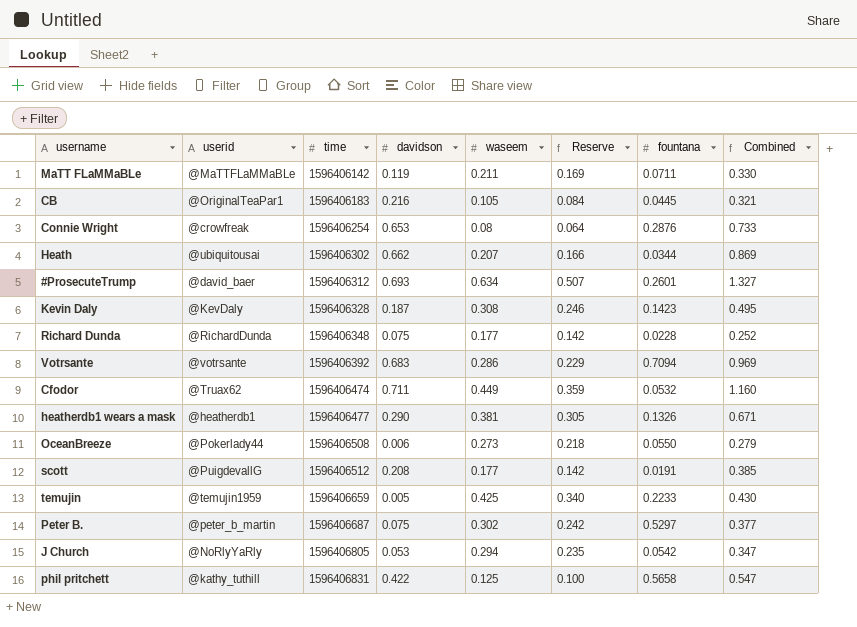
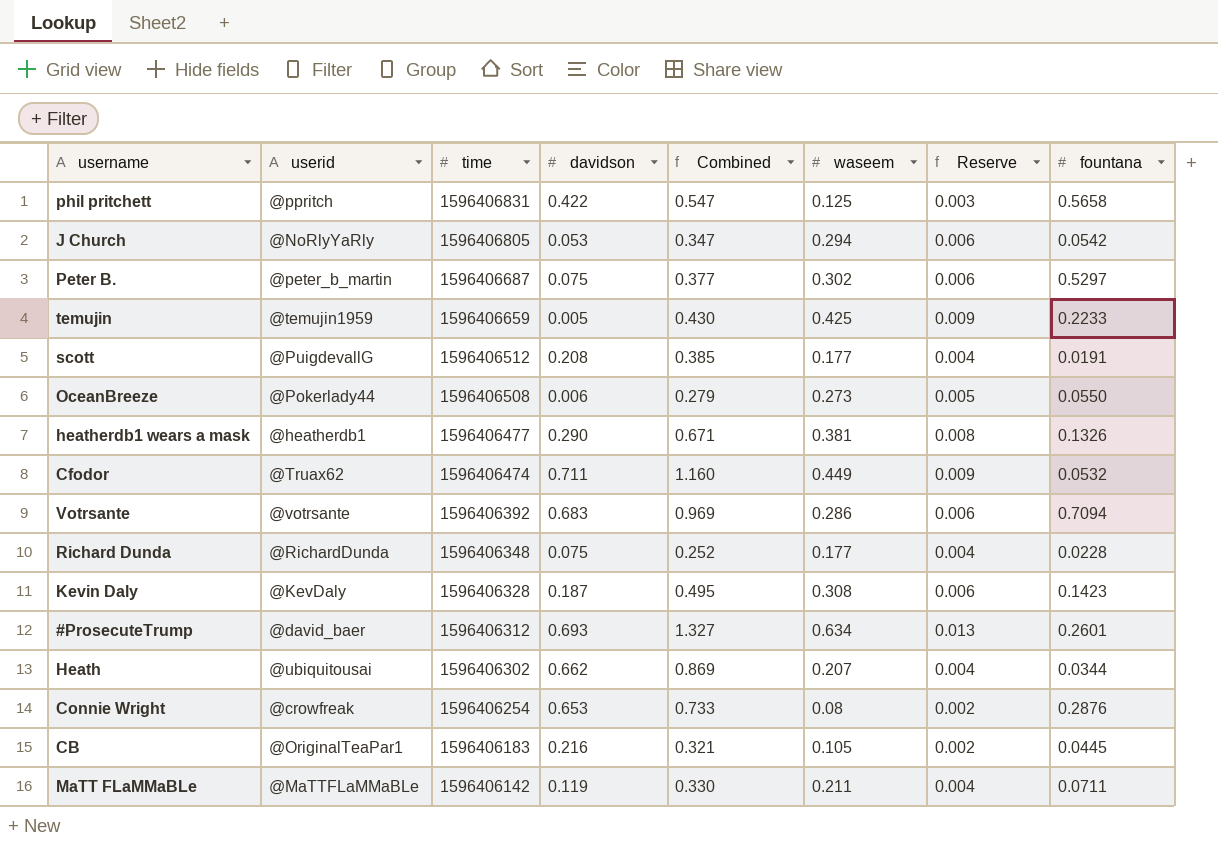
row order: time ascending -> time descending
column Combined | position: 8 -> 5
column Reserve | formula: [waseem] * 0.8 -> [waseem] * 0.02
phil pritchett | userid: @kathy_tuthill -> @ppritch

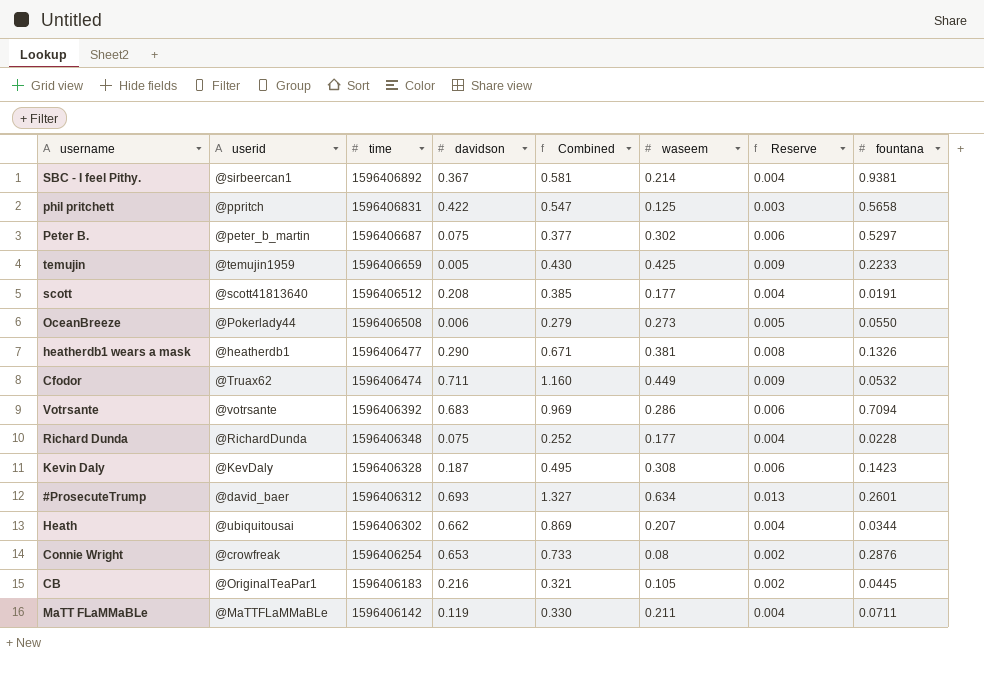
row J Church: @NoRlyYaRly | 1596406805 | 0.053 | 0.347 | 0.294 | 0.006 | 0.0542 -> none
row SBC - I feel Pithy.: none -> @sirbeercan1 | 1596406892 | 0.367 | 0.581 | 0.214 | 0.004 | 0.9381
scott | userid: @PuigdevallG -> @scott41813640

